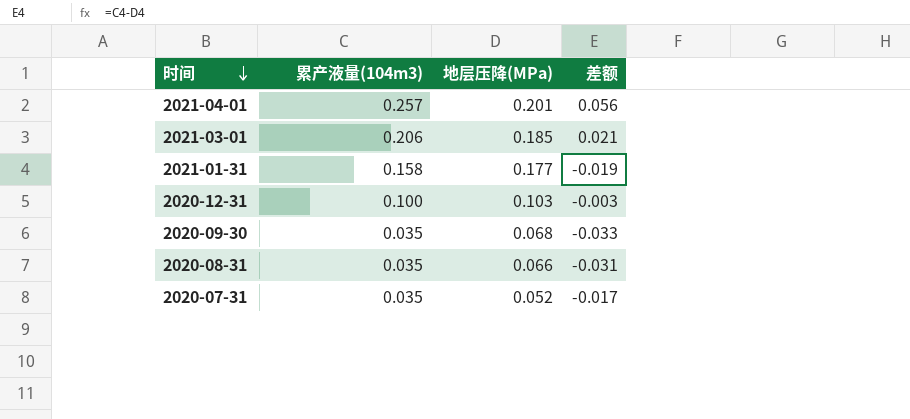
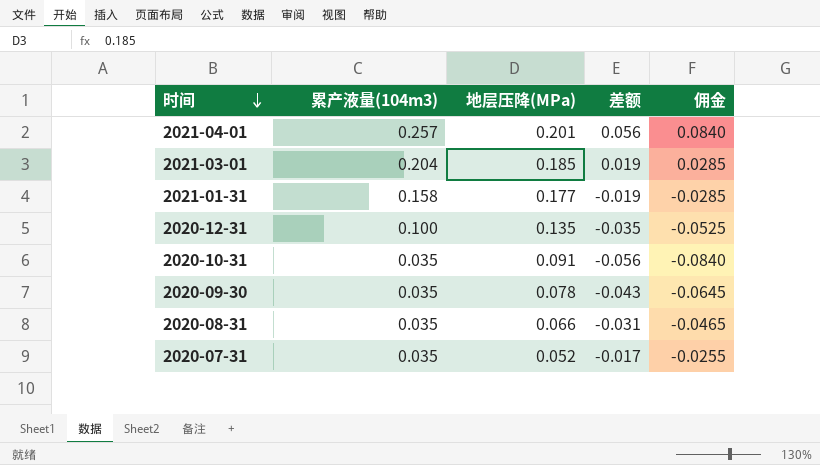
column 佣金 | formula: none -> [差额] * 1.5
2021-03-01 | 累产液量(104m3): 0.206 -> 0.204
2021-03-01 | 差额: 0.021 -> 0.019
2020-12-31 | 地层压降(MPa): 0.103 -> 0.135
2020-12-31 | 差额: -0.003 -> -0.035
row 2020-10-31: none -> 0.035 | 0.091 | -0.056 | -0.0840
2020-09-30 | 地层压降(MPa): 0.068 -> 0.078
2020-09-30 | 差额: -0.033 -> -0.043

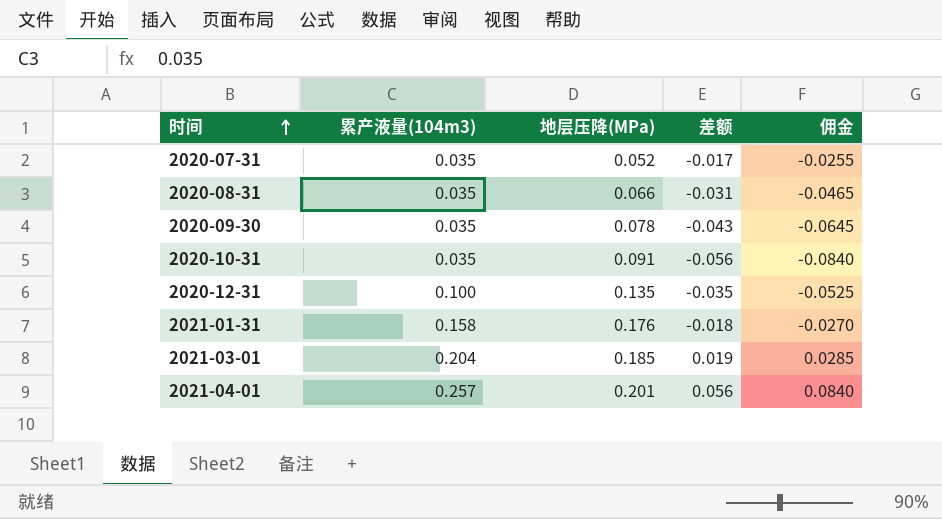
row order: 时间 descending -> 时间 ascending
2021-01-31 | 地层压降(MPa): 0.177 -> 0.176
2021-01-31 | 差额: -0.019 -> -0.018
2021-01-31 | 佣金: -0.0285 -> -0.0270

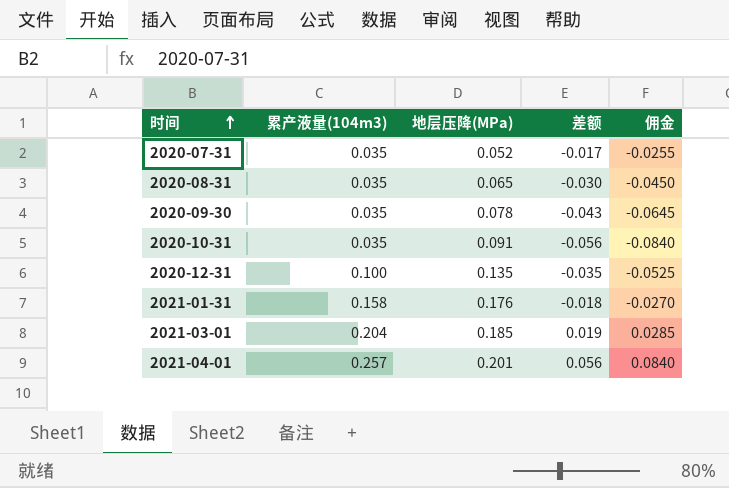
2020-08-31 | 地层压降(MPa): 0.066 -> 0.065
2020-08-31 | 差额: -0.031 -> -0.030
2020-08-31 | 佣金: -0.0465 -> -0.0450

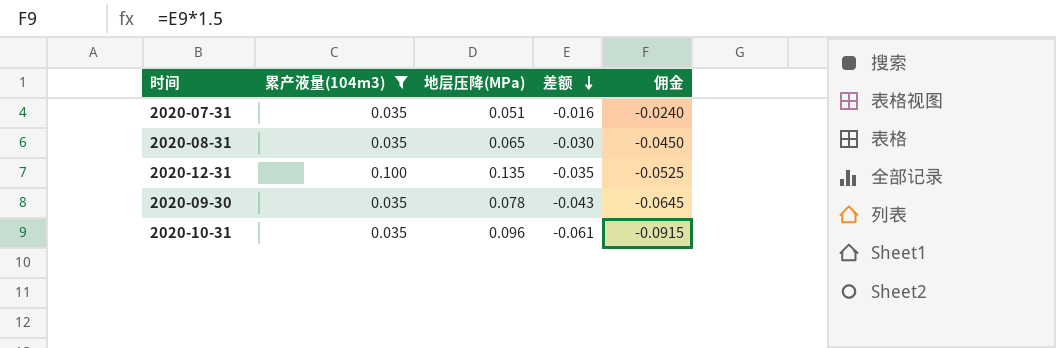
filter: none -> 累产液量(104m3) <= 0.100
row order: 时间 ascending -> 差额 descending
2020-07-31 | 地层压降(MPa): 0.052 -> 0.051
2020-07-31 | 差额: -0.017 -> -0.016
2020-07-31 | 佣金: -0.0255 -> -0.0240
2020-10-31 | 地层压降(MPa): 0.091 -> 0.096
2020-10-31 | 差额: -0.056 -> -0.061
2020-10-31 | 佣金: -0.0840 -> -0.0915

